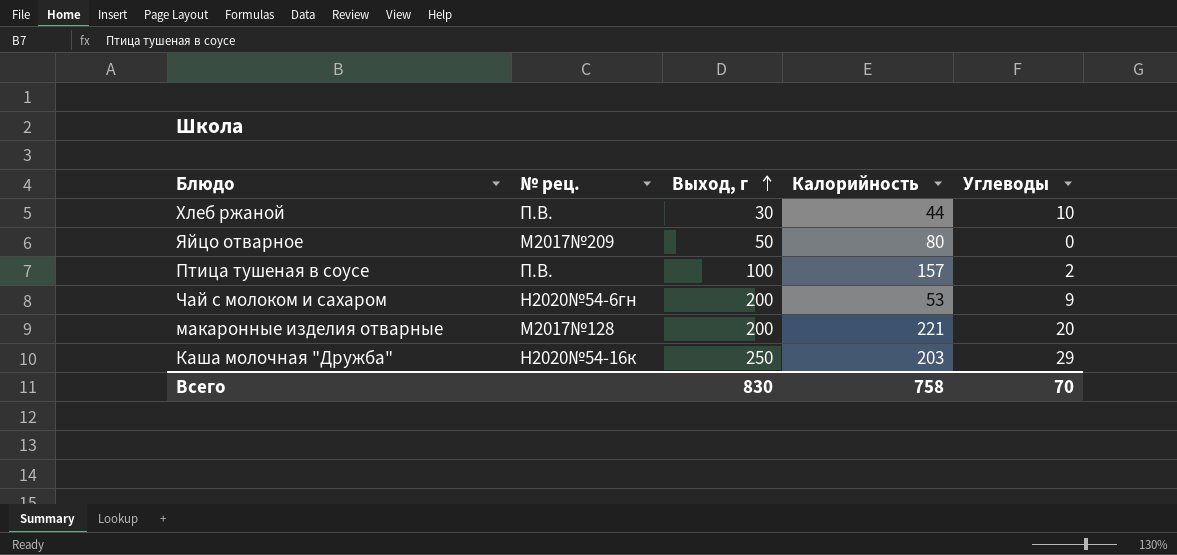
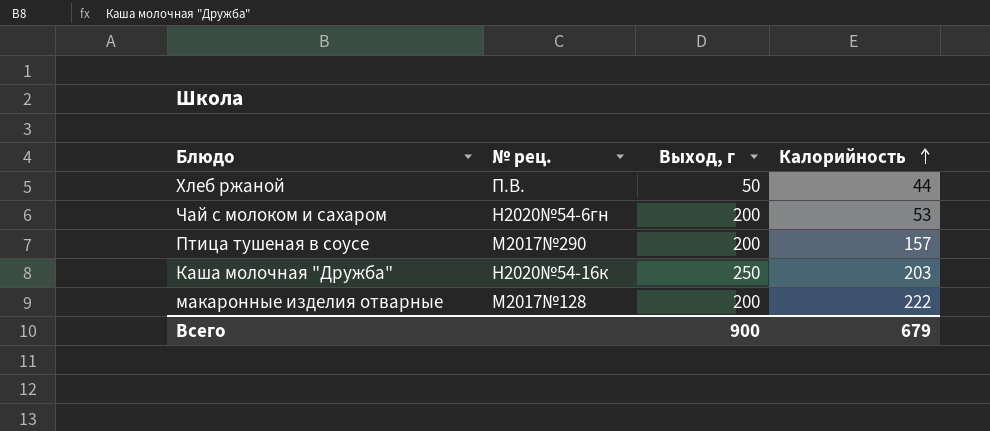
row order: Выход, г ascending -> Калорийность ascending
column Углеводы | position: 5 -> none
row Яйцо отварное: М2017№209 | 50 | 80 | 0 -> none
Хлеб ржаной | Выход, г: 30 -> 50
Птица тушеная в соусе | № рец.: П.В. -> М2017№290
Птица тушеная в соусе | Выход, г: 100 -> 200
макаронные изделия отварные | Калорийность: 221 -> 222
Всего | Выход, г: 830 -> 900
Всего | Калорийность: 758 -> 679

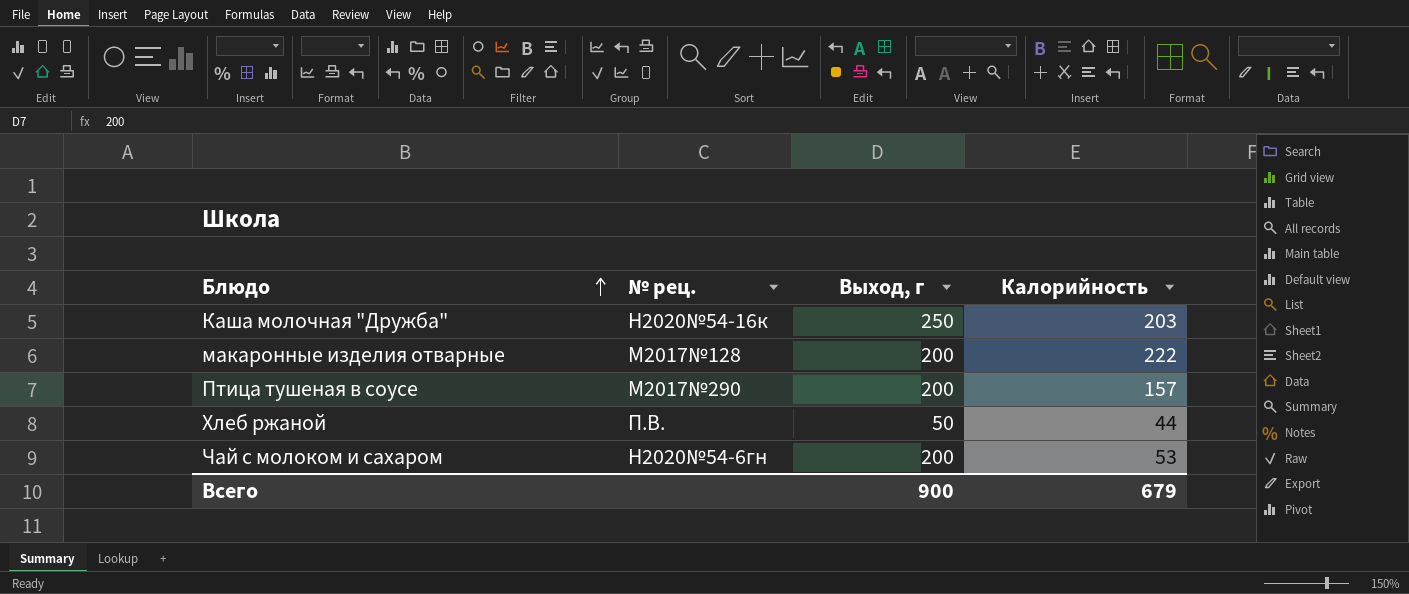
row order: Калорийность ascending -> Блюдо ascending

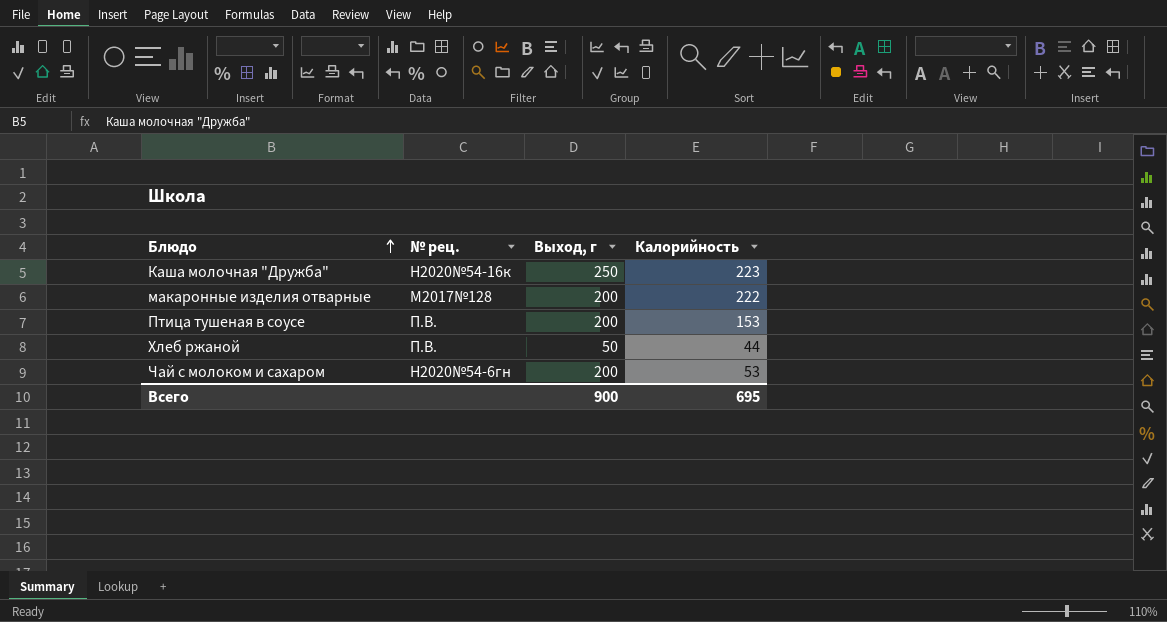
Каша молочная "Дружба" | Калорийность: 203 -> 223
Птица тушеная в соусе | № рец.: М2017№290 -> П.В.
Птица тушеная в соусе | Калорийность: 157 -> 153
Всего | Калорийность: 679 -> 695

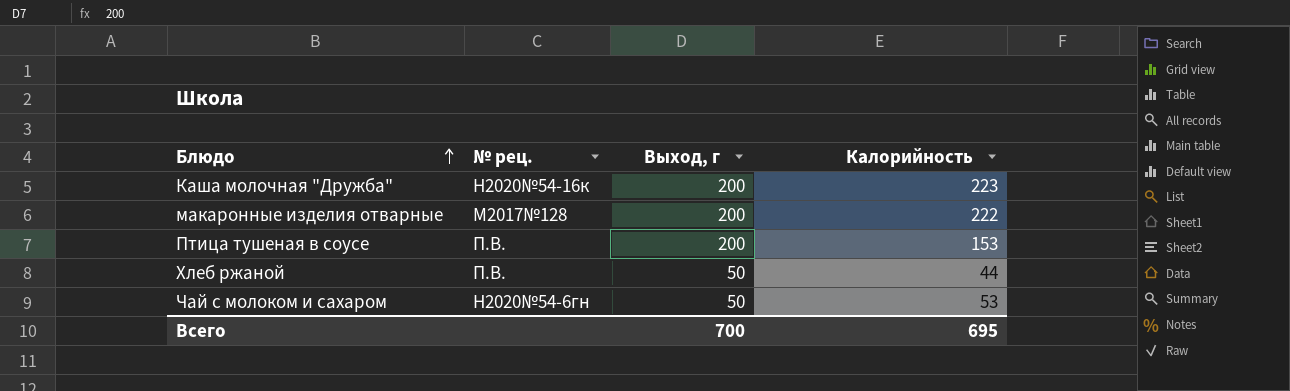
Каша молочная "Дружба" | Выход, г: 250 -> 200
Чай с молоком и сахаром | Выход, г: 200 -> 50
Всего | Выход, г: 900 -> 700

